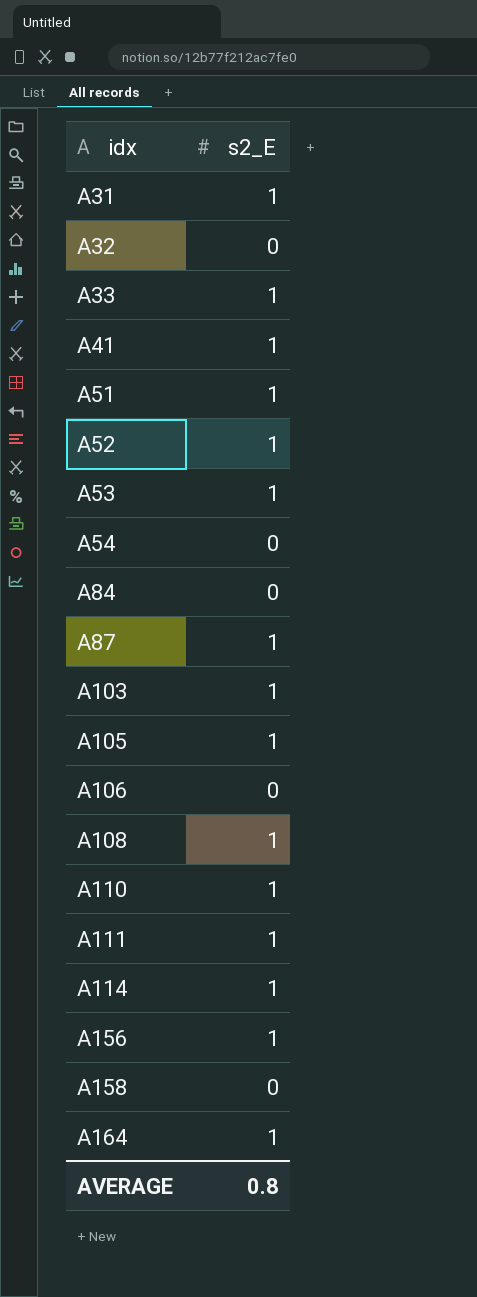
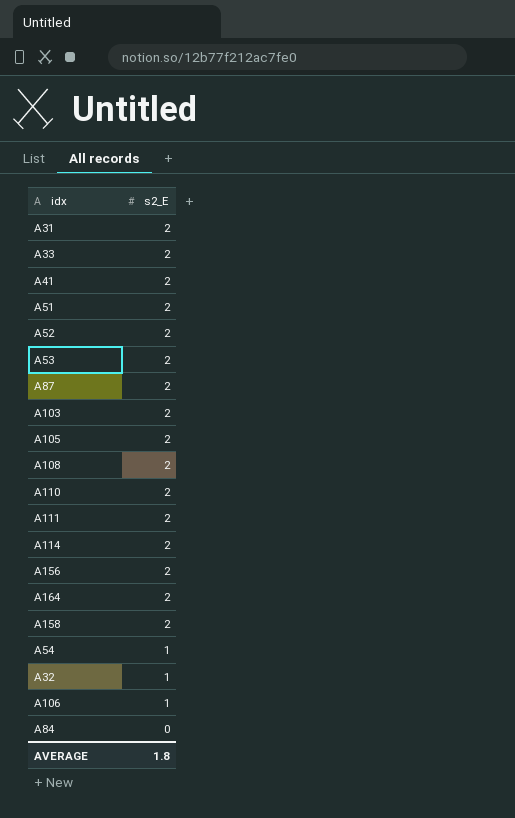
row order: idx ascending -> s2_E descending
A31 | s2_E: 1 -> 2
A33 | s2_E: 1 -> 2
A41 | s2_E: 1 -> 2
A51 | s2_E: 1 -> 2
A52 | s2_E: 1 -> 2
A53 | s2_E: 1 -> 2
A87 | s2_E: 1 -> 2
A103 | s2_E: 1 -> 2
A105 | s2_E: 1 -> 2
A108 | s2_E: 1 -> 2
A110 | s2_E: 1 -> 2
A111 | s2_E: 1 -> 2
A114 | s2_E: 1 -> 2
A156 | s2_E: 1 -> 2
A164 | s2_E: 1 -> 2
A158 | s2_E: 0 -> 2
A54 | s2_E: 0 -> 1
A32 | s2_E: 0 -> 1
A106 | s2_E: 0 -> 1
AVERAGE | s2_E: 0.8 -> 1.8

